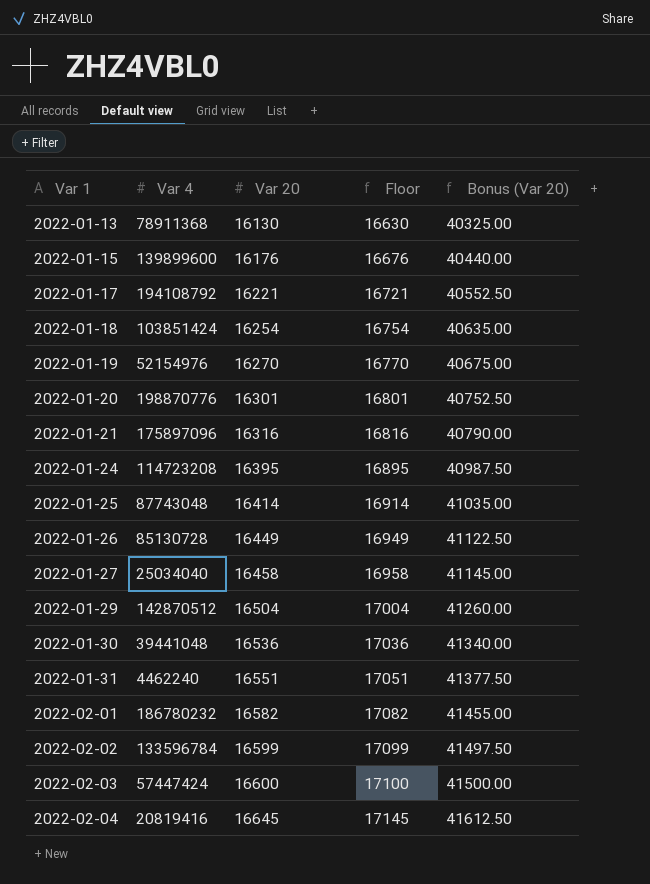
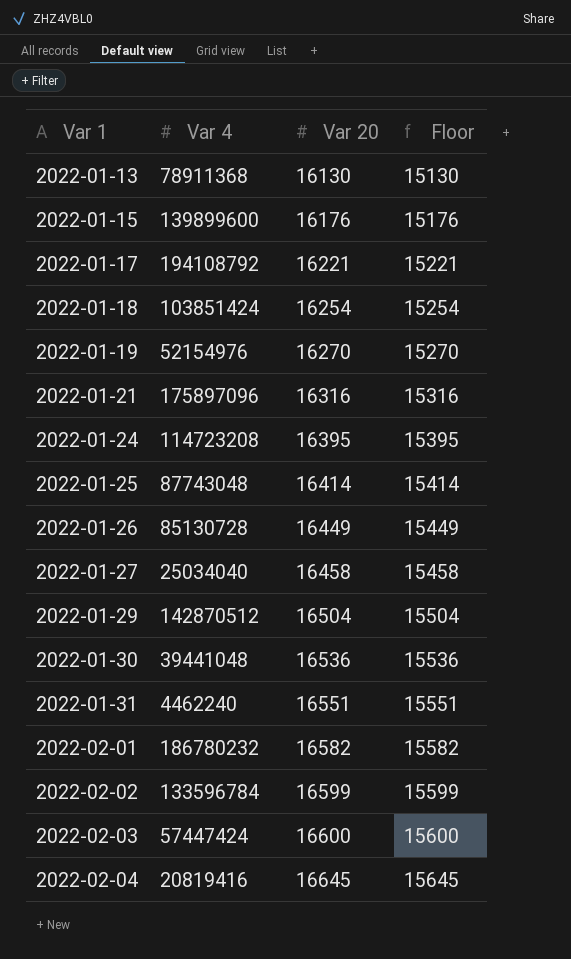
column Bonus (Var 20) | formula: [Var 20] * 2.5 -> none
column Floor | formula: [Var 20] + 500 -> [Var 20] - 1000
row 2022-01-20: 198870776 | 16301 | 16801 | 40752.50 -> none

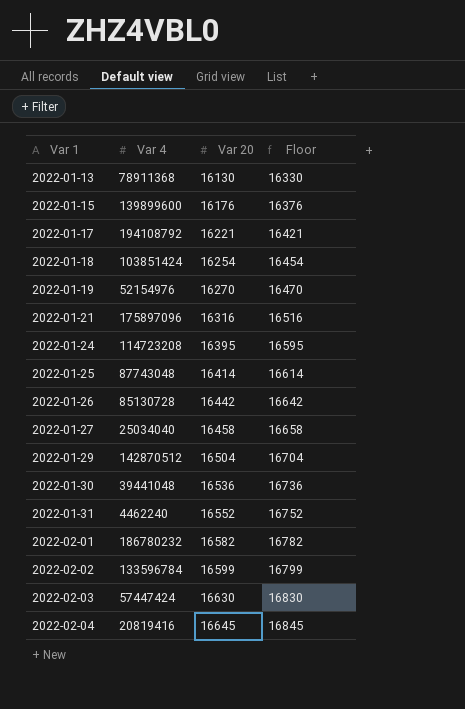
column Floor | formula: [Var 20] - 1000 -> [Var 20] + 200
2022-01-26 | Var 20: 16449 -> 16442
2022-01-31 | Var 20: 16551 -> 16552
2022-02-03 | Var 20: 16600 -> 16630

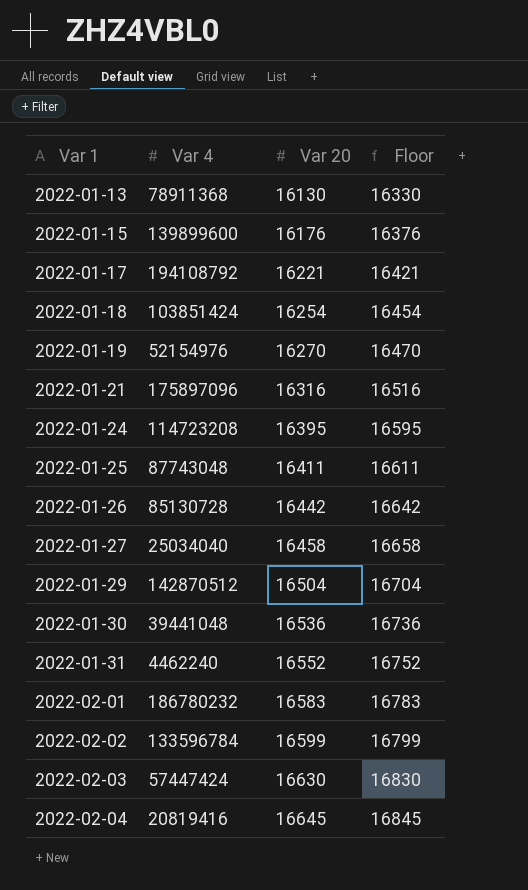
2022-01-25 | Var 20: 16414 -> 16411
2022-01-25 | Floor: 16614 -> 16611
2022-02-01 | Var 20: 16582 -> 16583
2022-02-01 | Floor: 16782 -> 16783

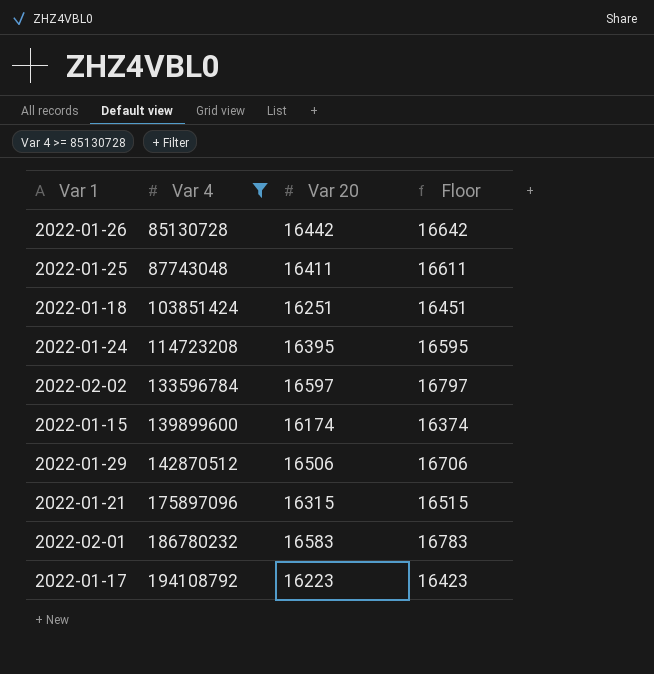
filter: none -> Var 4 >= 85130728
row order: Var 1 ascending -> Var 4 ascending
2022-01-18 | Var 20: 16254 -> 16251
2022-01-18 | Floor: 16454 -> 16451
2022-02-02 | Var 20: 16599 -> 16597
2022-02-02 | Floor: 16799 -> 16797
2022-01-15 | Var 20: 16176 -> 16174
2022-01-15 | Floor: 16376 -> 16374
2022-01-29 | Var 20: 16504 -> 16506
2022-01-29 | Floor: 16704 -> 16706
2022-01-21 | Var 20: 16316 -> 16315
2022-01-21 | Floor: 16516 -> 16515
2022-01-17 | Var 20: 16221 -> 16223
2022-01-17 | Floor: 16421 -> 16423

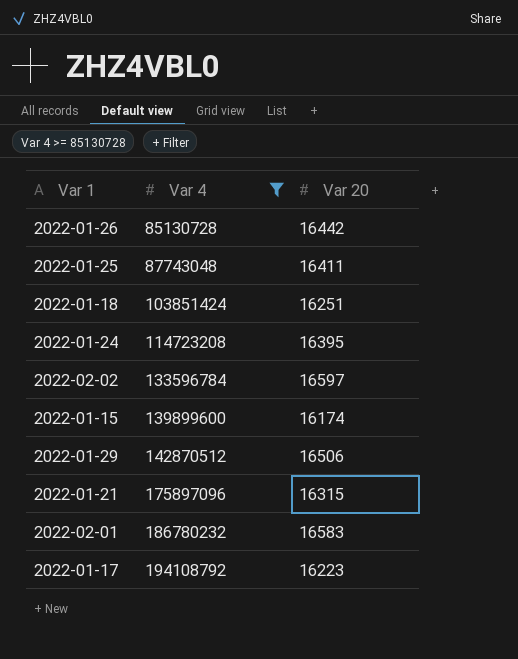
column Floor | formula: [Var 20] + 200 -> none

